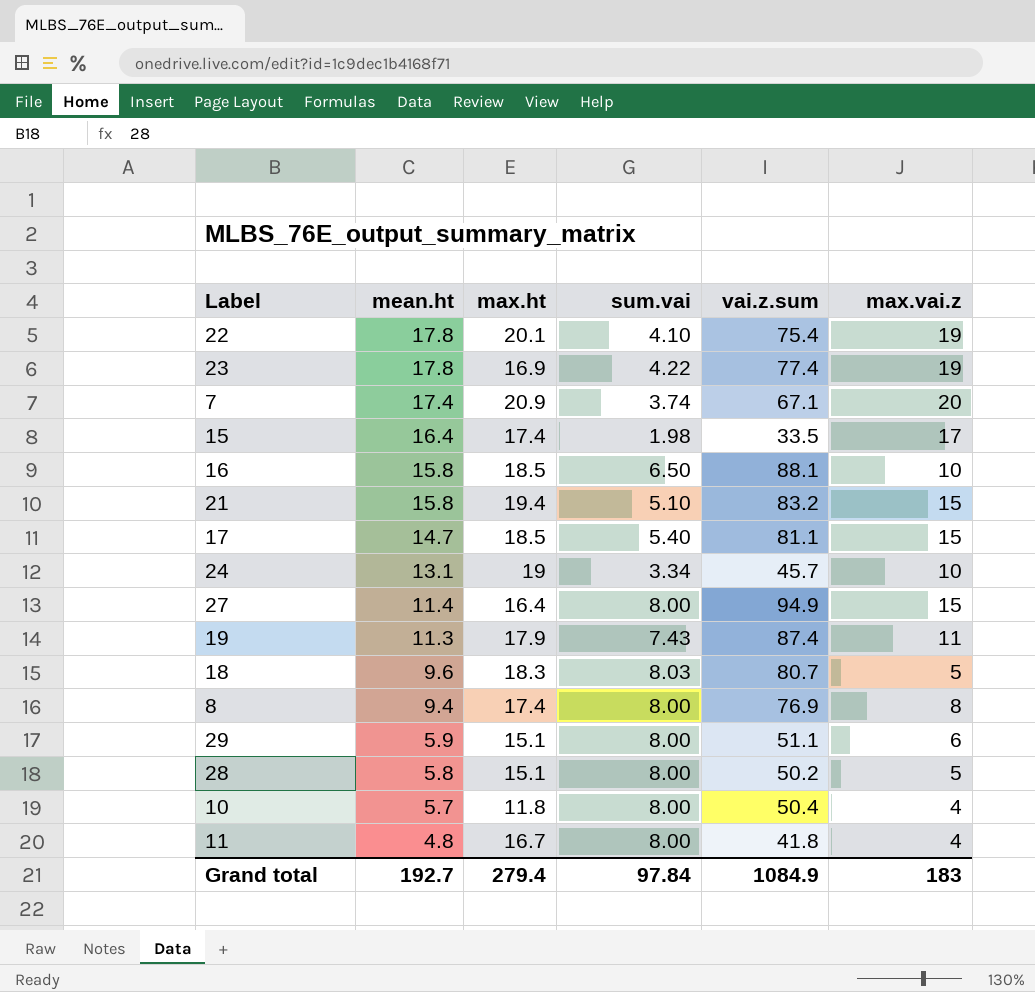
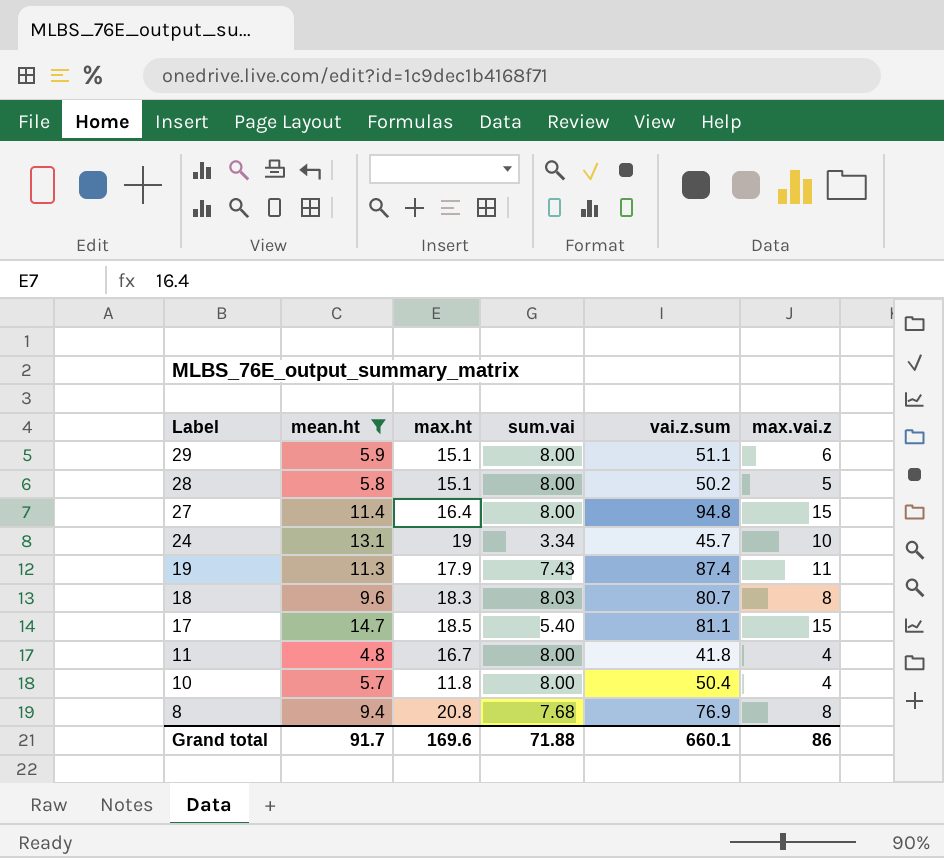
filter: none -> mean.ht <= 14.7
row order: mean.ht descending -> Label descending
27 | vai.z.sum: 94.9 -> 94.8
18 | max.vai.z: 5 -> 8
8 | max.ht: 17.4 -> 20.8
8 | sum.vai: 8.00 -> 7.68
Grand total | mean.ht: 192.7 -> 91.7
Grand total | max.ht: 279.4 -> 169.6
Grand total | sum.vai: 97.84 -> 71.88
Grand total | vai.z.sum: 1084.9 -> 660.1
Grand total | max.vai.z: 183 -> 86

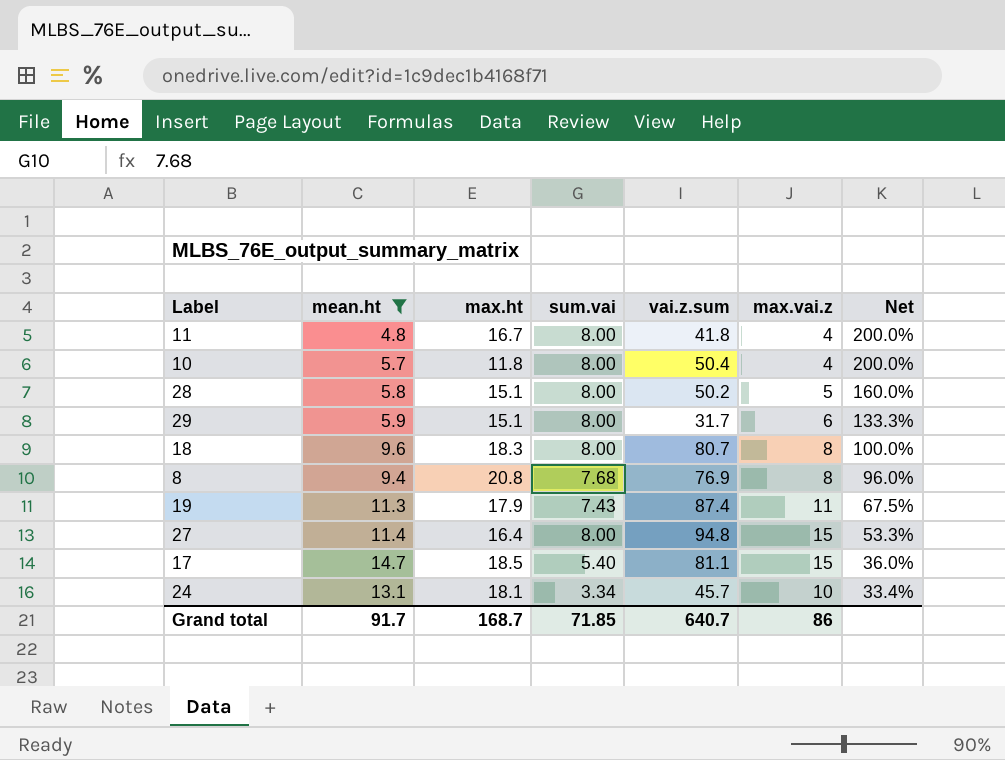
row order: Label descending -> Net descending
column Net | formula: none -> [sum.vai] / [max.vai.z]
29 | vai.z.sum: 51.1 -> 31.7
18 | sum.vai: 8.03 -> 8.00
24 | max.ht: 19 -> 18.1
Grand total | max.ht: 169.6 -> 168.7
Grand total | sum.vai: 71.88 -> 71.85
Grand total | vai.z.sum: 660.1 -> 640.7

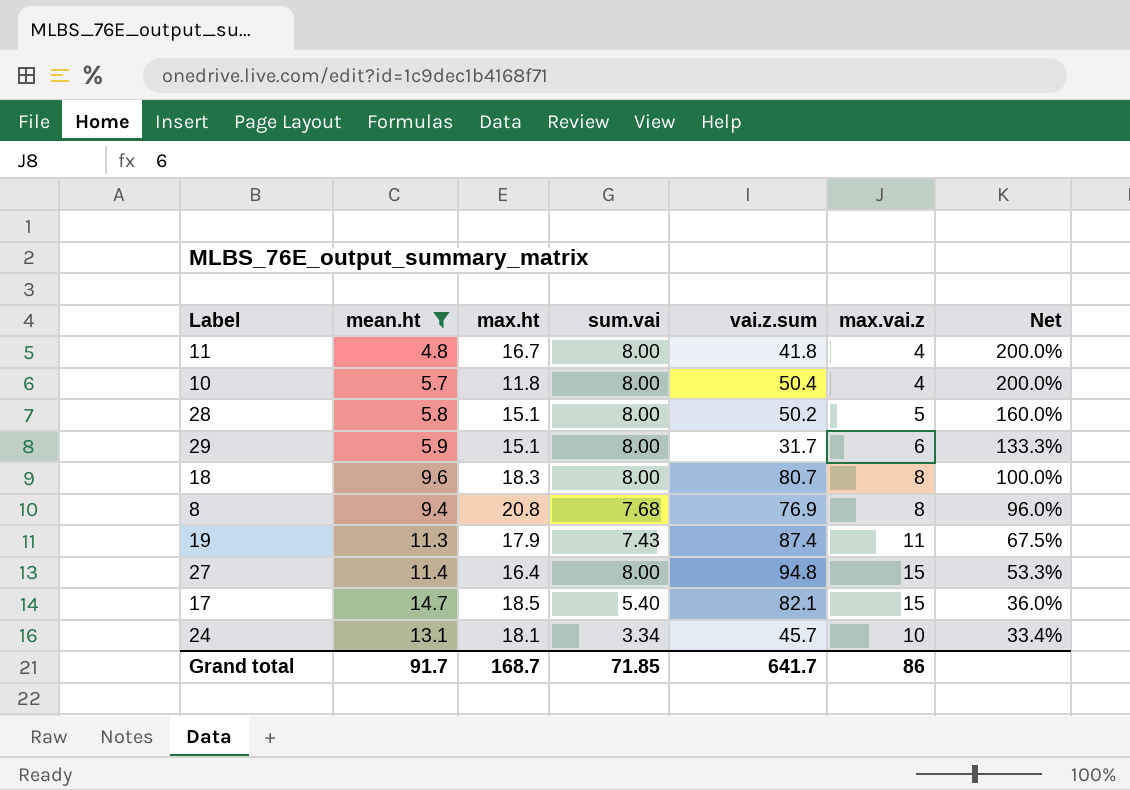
17 | vai.z.sum: 81.1 -> 82.1
Grand total | vai.z.sum: 640.7 -> 641.7

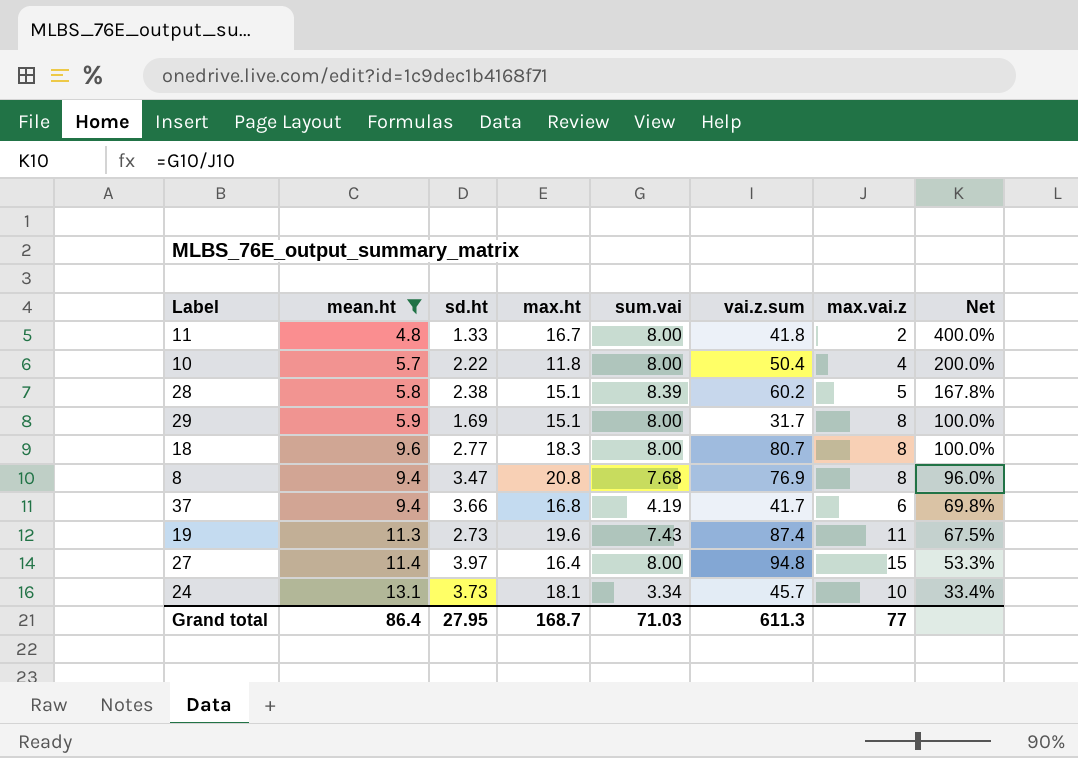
column sd.ht | position: none -> 3
row 17: 14.7 | 18.5 | 5.40 | 82.1 | 15 | 36.0% -> none
11 | max.vai.z: 4 -> 2
11 | Net: 200.0% -> 400.0%
28 | sum.vai: 8.00 -> 8.39
28 | vai.z.sum: 50.2 -> 60.2
28 | Net: 160.0% -> 167.8%
29 | max.vai.z: 6 -> 8
29 | Net: 133.3% -> 100.0%
row 37: none -> 9.4 | 3.66 | 16.8 | 4.19 | 41.7 | 6 | 69.8%
19 | max.ht: 17.9 -> 19.6
Grand total | mean.ht: 91.7 -> 86.4
Grand total | sum.vai: 71.85 -> 71.03
Grand total | vai.z.sum: 641.7 -> 611.3
Grand total | max.vai.z: 86 -> 77

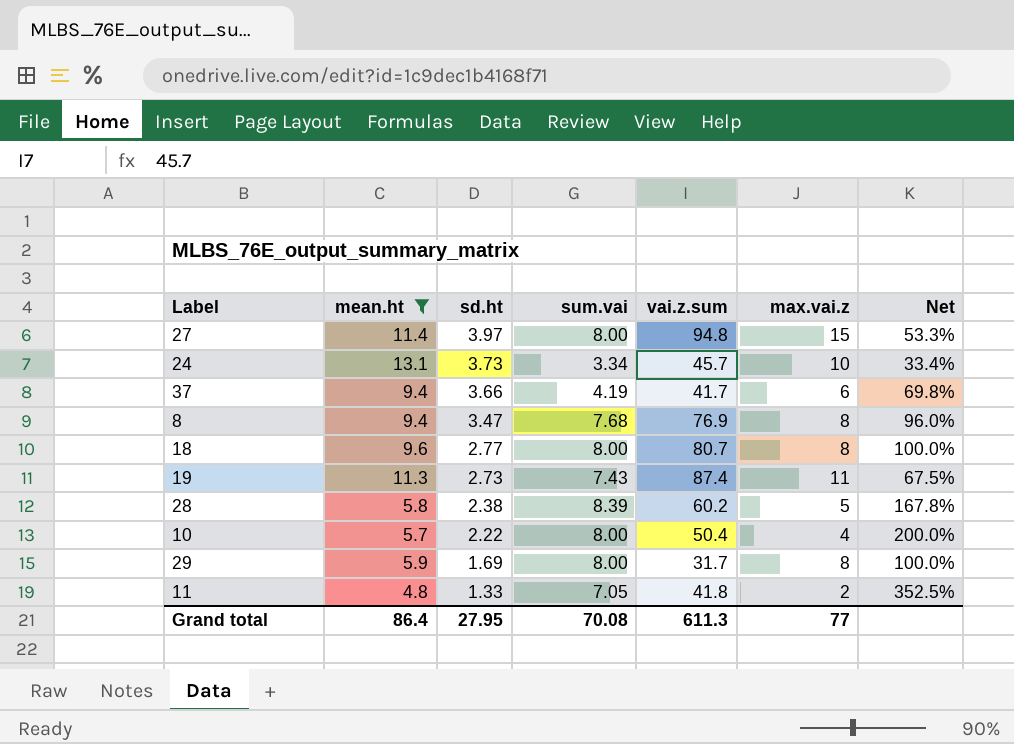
row order: Net descending -> sd.ht descending
column max.ht | position: 4 -> none
11 | sum.vai: 8.00 -> 7.05
11 | Net: 400.0% -> 352.5%
Grand total | sum.vai: 71.03 -> 70.08

